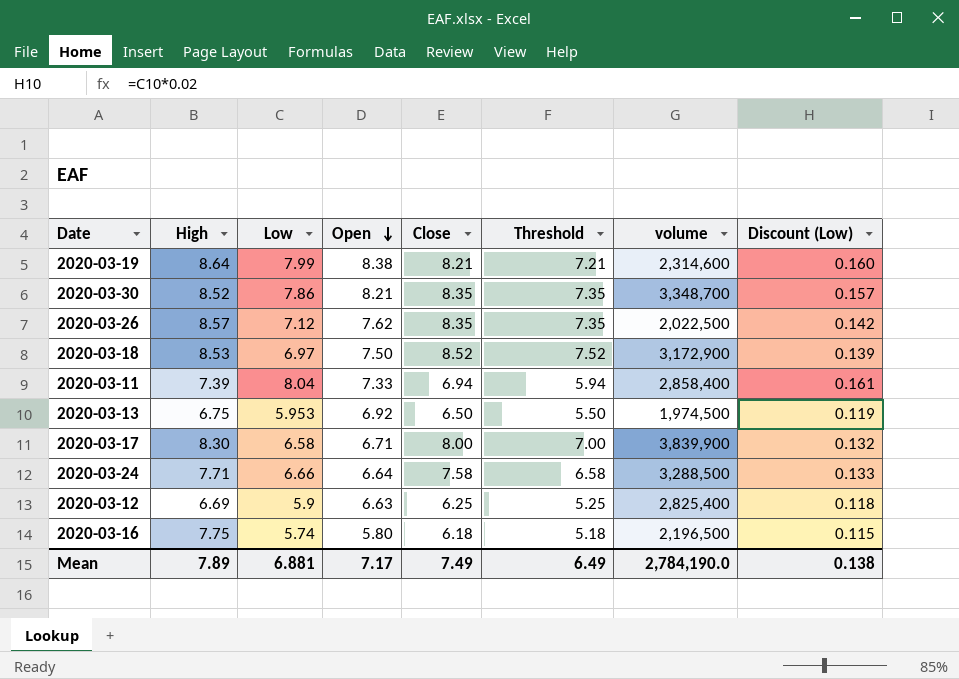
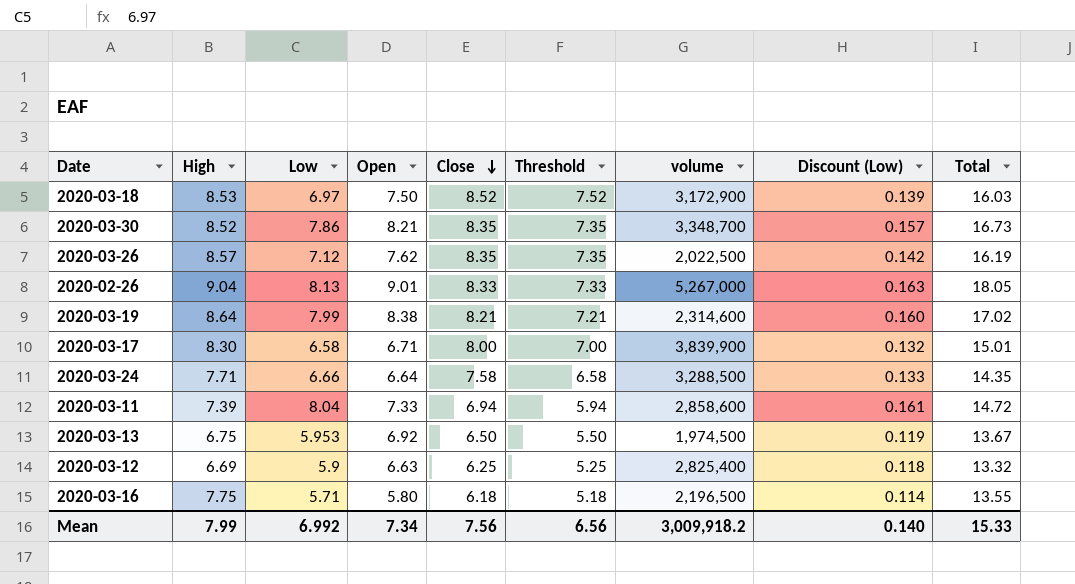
row order: Open descending -> Close descending
column Total | formula: none -> [High] + [Open]
row 2020-02-26: none -> 9.04 | 8.13 | 9.01 | 8.33 | 7.33 | 5,267,000 | 0.163 | 18.05
2020-03-11 | volume: 2,858,400 -> 2,858,600
2020-03-16 | Low: 5.74 -> 5.71
2020-03-16 | Discount (Low): 0.115 -> 0.114
Mean | High: 7.89 -> 7.99
Mean | Low: 6.881 -> 6.992
Mean | Open: 7.17 -> 7.34
Mean | Close: 7.49 -> 7.56
Mean | Threshold: 6.49 -> 6.56
Mean | volume: 2,784,190.0 -> 3,009,918.2
Mean | Discount (Low): 0.138 -> 0.140

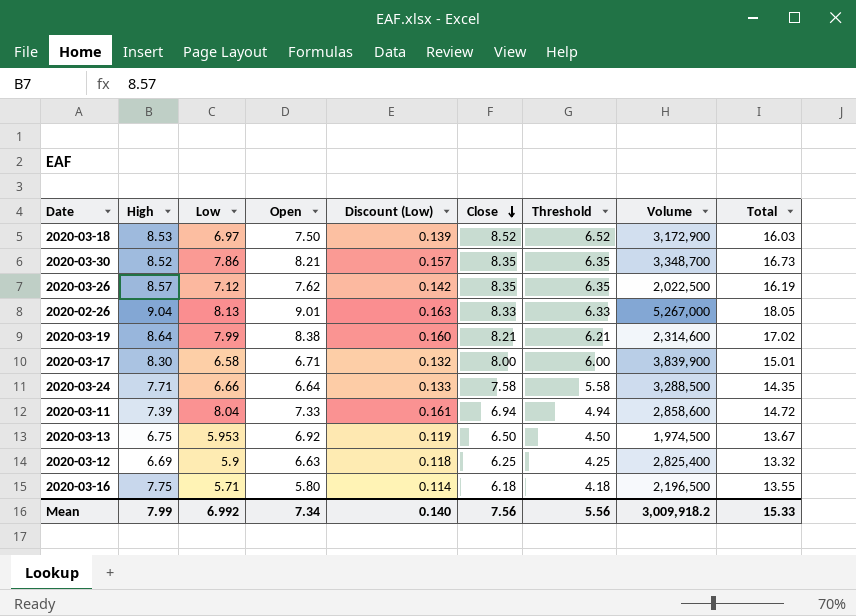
column Discount (Low) | position: 8 -> 5
column Threshold | formula: [Close] - 1 -> [Close] - 2
column name: volume -> Volume
Mean | Threshold: 6.56 -> 5.56

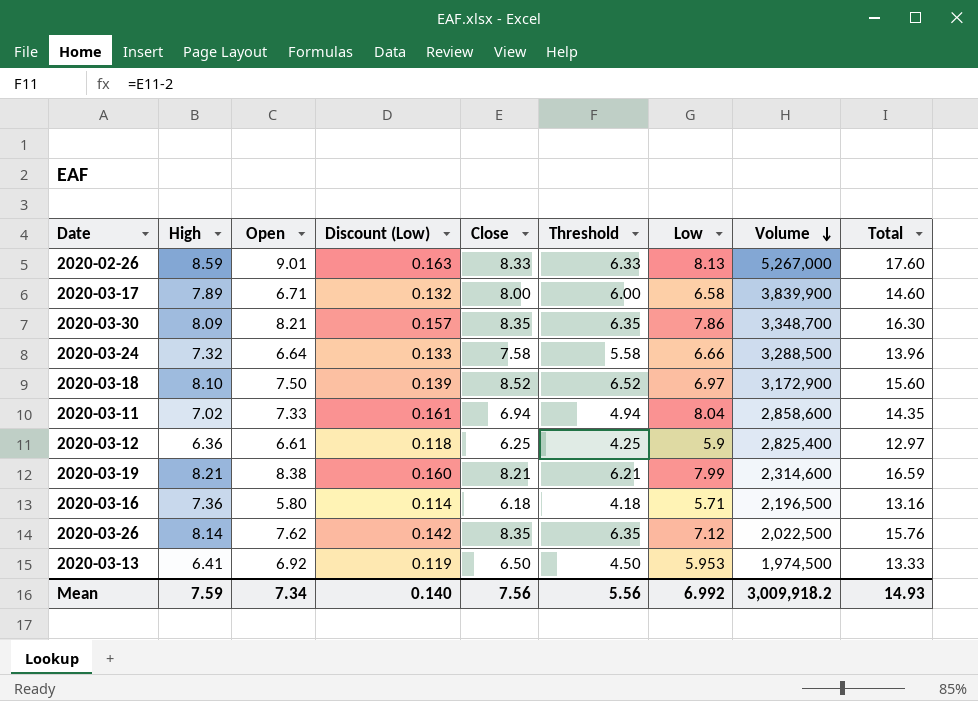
row order: Close descending -> Volume descending
column Low | position: 3 -> 7
2020-02-26 | High: 9.04 -> 8.59
2020-02-26 | Total: 18.05 -> 17.60
2020-03-17 | High: 8.30 -> 7.89
2020-03-17 | Total: 15.01 -> 14.60
2020-03-30 | High: 8.52 -> 8.09
2020-03-30 | Total: 16.73 -> 16.30
2020-03-24 | High: 7.71 -> 7.32
2020-03-24 | Total: 14.35 -> 13.96
2020-03-18 | High: 8.53 -> 8.10
2020-03-18 | Total: 16.03 -> 15.60
2020-03-11 | High: 7.39 -> 7.02
2020-03-11 | Total: 14.72 -> 14.35
2020-03-12 | High: 6.69 -> 6.36
2020-03-12 | Open: 6.63 -> 6.61
2020-03-12 | Total: 13.32 -> 12.97
2020-03-19 | High: 8.64 -> 8.21
2020-03-19 | Total: 17.02 -> 16.59
2020-03-16 | High: 7.75 -> 7.36
2020-03-16 | Total: 13.55 -> 13.16
2020-03-26 | High: 8.57 -> 8.14
2020-03-26 | Total: 16.19 -> 15.76
2020-03-13 | High: 6.75 -> 6.41
2020-03-13 | Total: 13.67 -> 13.33
Mean | High: 7.99 -> 7.59
Mean | Total: 15.33 -> 14.93

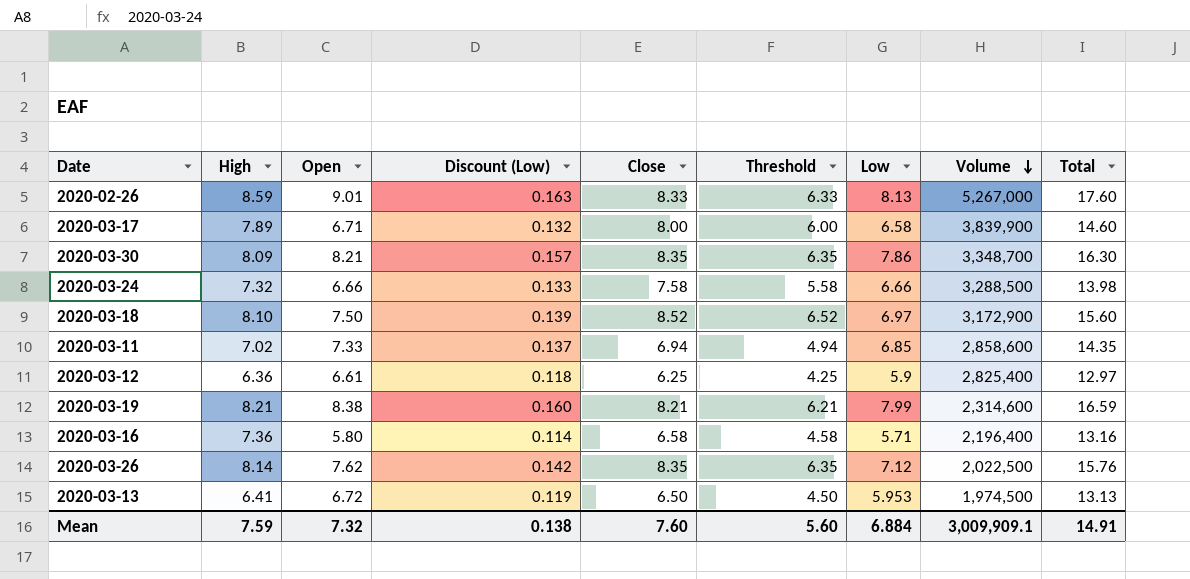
2020-03-24 | Open: 6.64 -> 6.66
2020-03-24 | Total: 13.96 -> 13.98
2020-03-11 | Discount (Low): 0.161 -> 0.137
2020-03-11 | Low: 8.04 -> 6.85
2020-03-16 | Close: 6.18 -> 6.58
2020-03-16 | Threshold: 4.18 -> 4.58
2020-03-16 | Volume: 2,196,500 -> 2,196,400
2020-03-13 | Open: 6.92 -> 6.72
2020-03-13 | Total: 13.33 -> 13.13
Mean | Open: 7.34 -> 7.32
Mean | Discount (Low): 0.140 -> 0.138
Mean | Close: 7.56 -> 7.60
Mean | Threshold: 5.56 -> 5.60
Mean | Low: 6.992 -> 6.884
Mean | Volume: 3,009,918.2 -> 3,009,909.1
Mean | Total: 14.93 -> 14.91

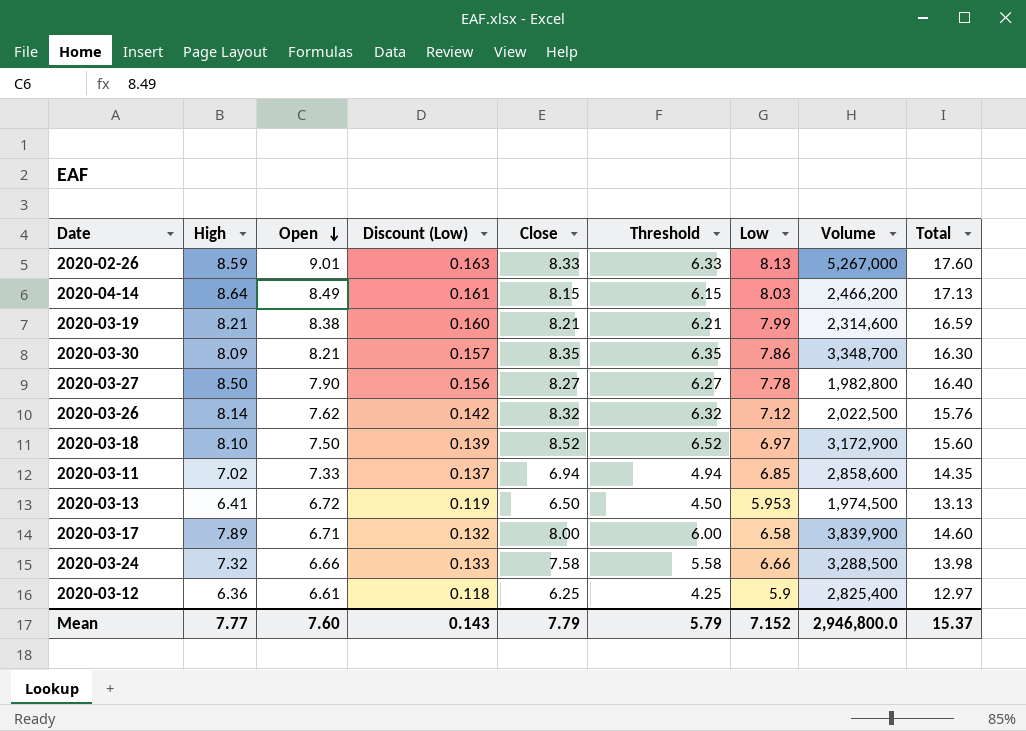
row order: Volume descending -> Open descending
row 2020-03-16: 7.36 | 5.80 | 0.114 | 6.58 | 4.58 | 5.71 | 2,196,400 | 13.16 -> none
row 2020-04-14: none -> 8.64 | 8.49 | 0.161 | 8.15 | 6.15 | 8.03 | 2,466,200 | 17.13
row 2020-03-27: none -> 8.50 | 7.90 | 0.156 | 8.27 | 6.27 | 7.78 | 1,982,800 | 16.40
2020-03-26 | Close: 8.35 -> 8.32
2020-03-26 | Threshold: 6.35 -> 6.32
Mean | High: 7.59 -> 7.77
Mean | Open: 7.32 -> 7.60
Mean | Discount (Low): 0.138 -> 0.143
Mean | Close: 7.60 -> 7.79
Mean | Threshold: 5.60 -> 5.79
Mean | Low: 6.884 -> 7.152
Mean | Volume: 3,009,909.1 -> 2,946,800.0
Mean | Total: 14.91 -> 15.37

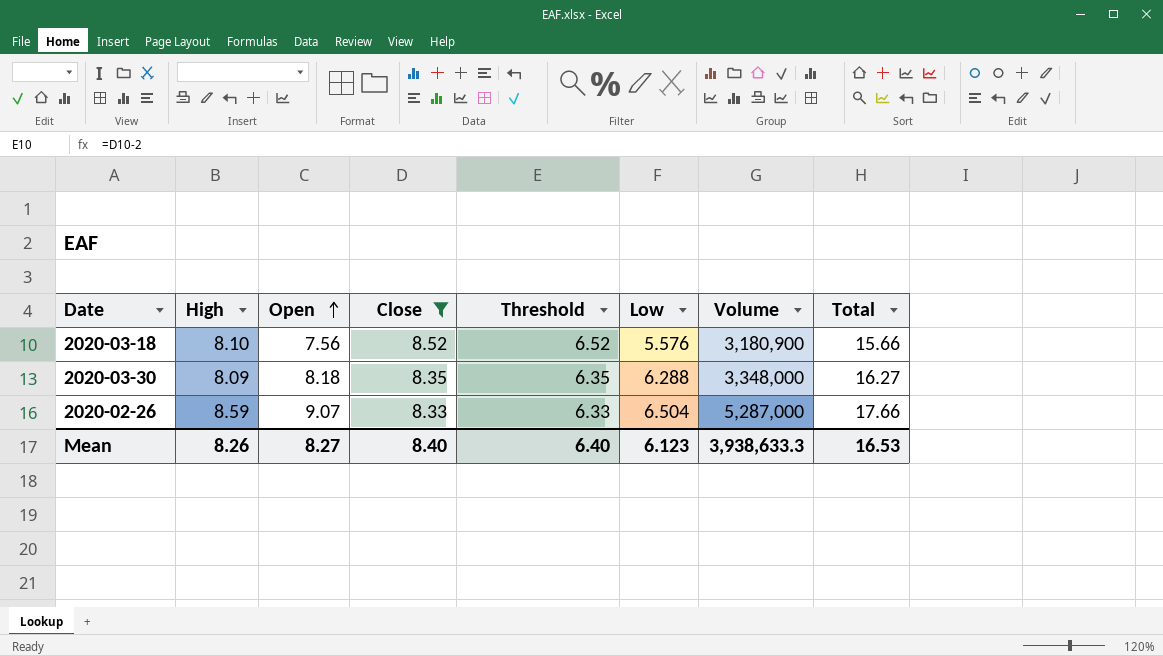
filter: none -> Close >= 8.33
row order: Open descending -> Open ascending
column Discount (Low) | formula: [Low] * 0.02 -> none
2020-03-18 | Open: 7.50 -> 7.56
2020-03-18 | Low: 6.97 -> 5.576
2020-03-18 | Volume: 3,172,900 -> 3,180,900
2020-03-18 | Total: 15.60 -> 15.66
2020-03-30 | Open: 8.21 -> 8.18
2020-03-30 | Low: 7.86 -> 6.288
2020-03-30 | Volume: 3,348,700 -> 3,348,000
2020-03-30 | Total: 16.30 -> 16.27
2020-02-26 | Open: 9.01 -> 9.07
2020-02-26 | Low: 8.13 -> 6.504
2020-02-26 | Volume: 5,267,000 -> 5,287,000
2020-02-26 | Total: 17.60 -> 17.66
Mean | High: 7.77 -> 8.26
Mean | Open: 7.60 -> 8.27
Mean | Close: 7.79 -> 8.40
Mean | Threshold: 5.79 -> 6.40
Mean | Low: 7.152 -> 6.123
Mean | Volume: 2,946,800.0 -> 3,938,633.3
Mean | Total: 15.37 -> 16.53

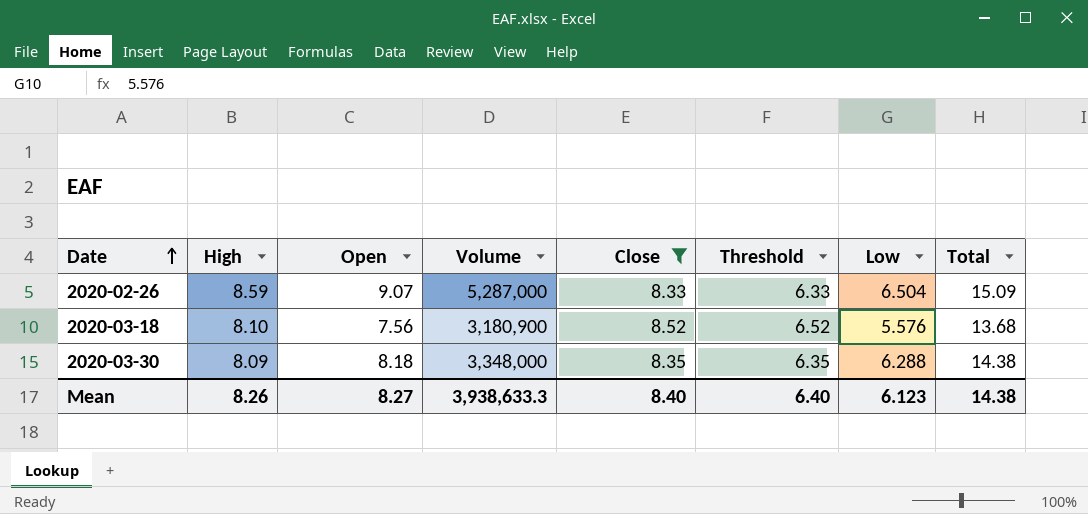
row order: Open ascending -> Date ascending
column Volume | position: 7 -> 4
column Total | formula: [High] + [Open] -> [High] + [Low]
Mean | Total: 16.53 -> 14.38

